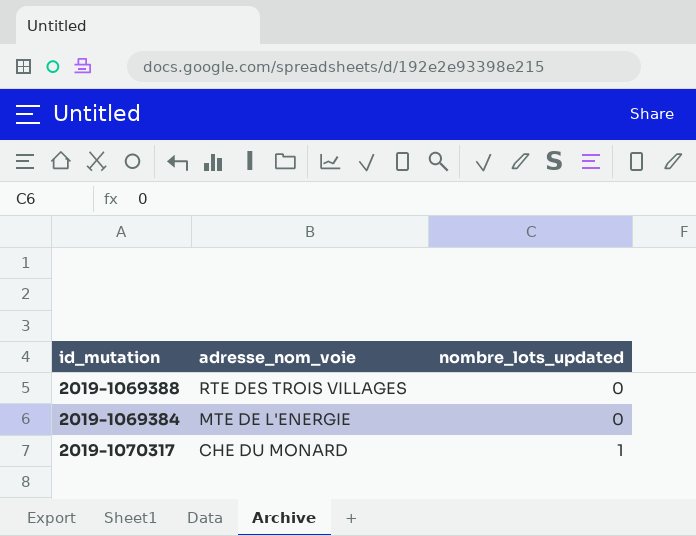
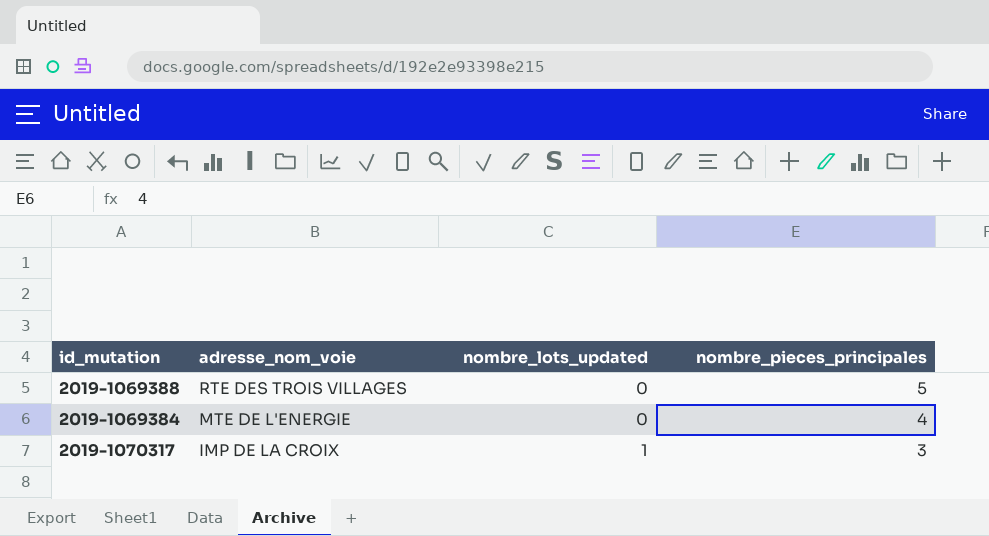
column nombre_pieces_principales | position: none -> 4
2019-1070317 | adresse_nom_voie: CHE DU MONARD -> IMP DE LA CROIX

